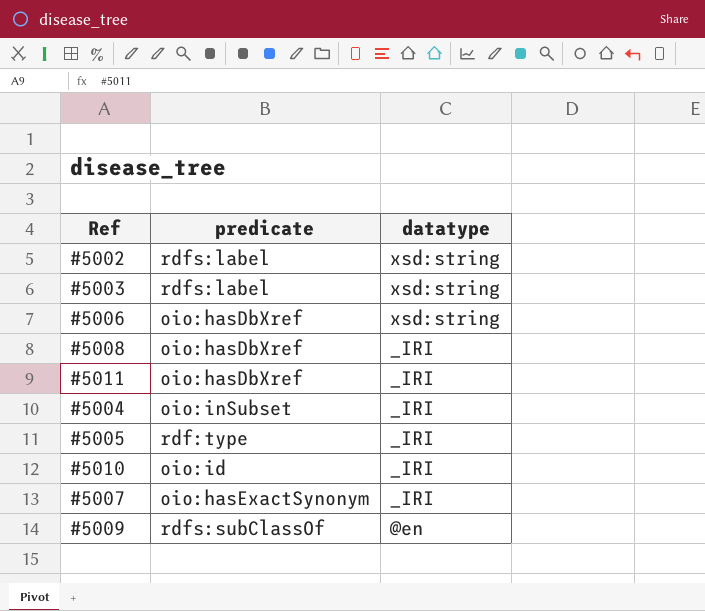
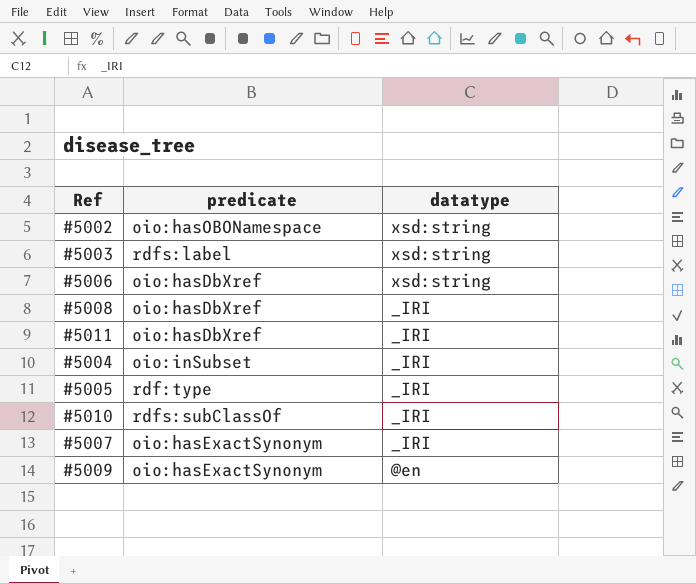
#5002 | predicate: rdfs:label -> oio:hasOBONamespace
#5010 | predicate: oio:id -> rdfs:subClassOf
#5009 | predicate: rdfs:subClassOf -> oio:hasExactSynonym

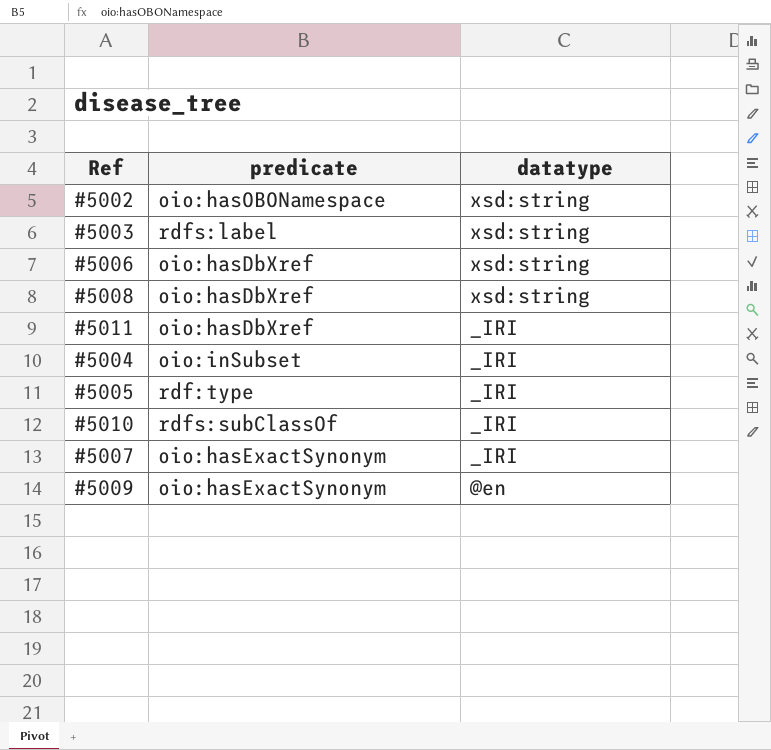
#5008 | datatype: _IRI -> xsd:string

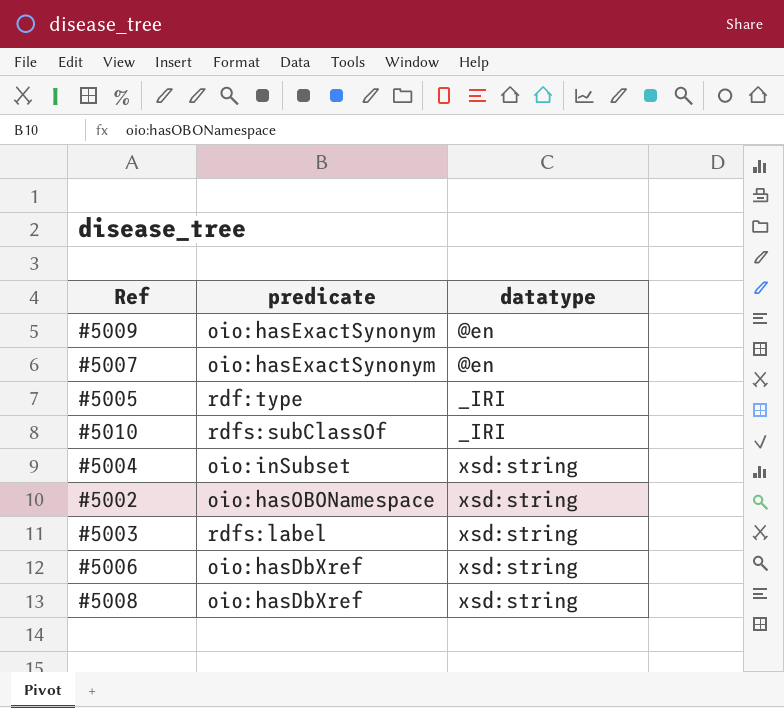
row order: datatype descending -> datatype ascending
row #5011: oio:hasDbXref | _IRI -> none
#5007 | datatype: _IRI -> @en
#5004 | datatype: _IRI -> xsd:string

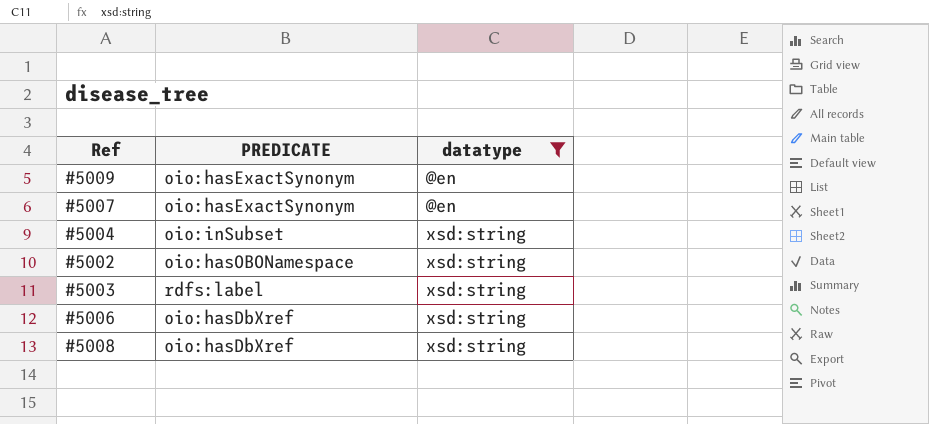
filter: none -> datatype != _IRI
column name: predicate -> PREDICATE

